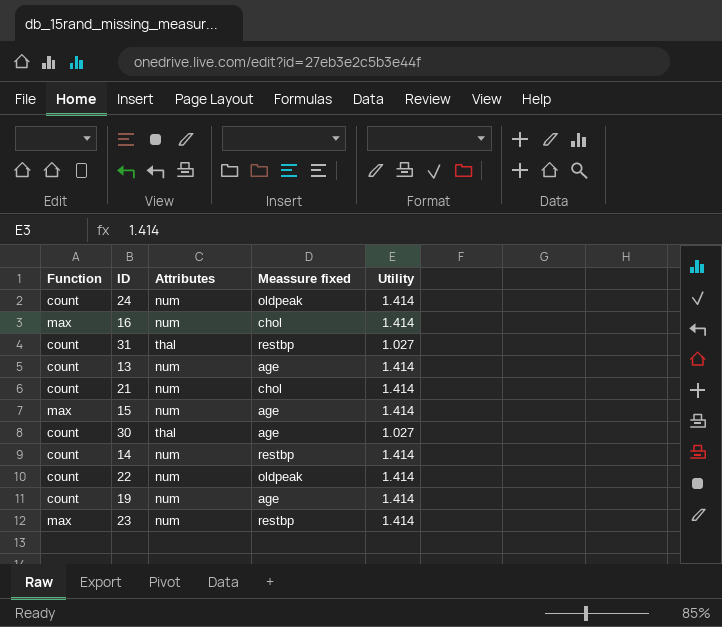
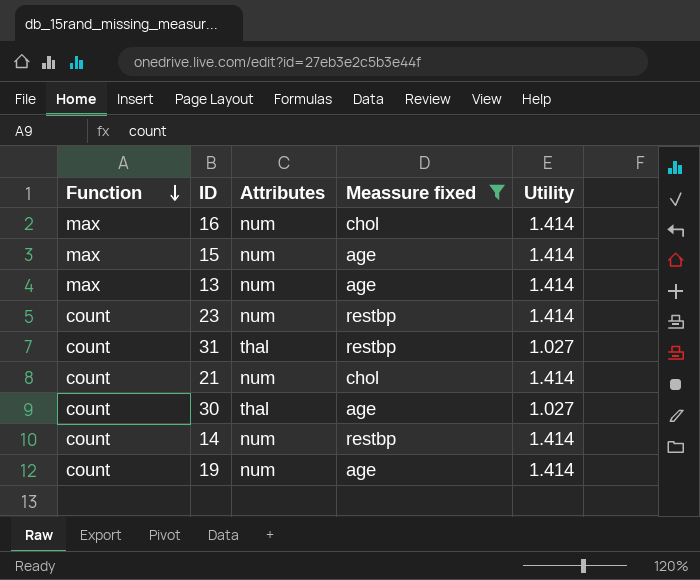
filter: none -> Meassure fixed != oldpeak
row order: none -> Function descending
13 | Function: count -> max
23 | Function: max -> count

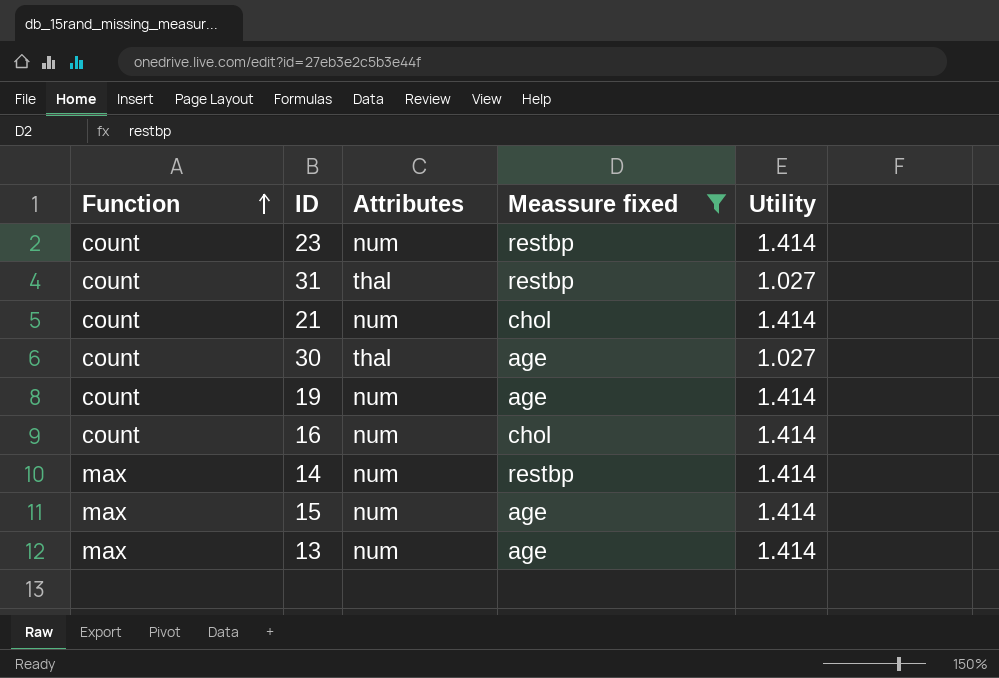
row order: Function descending -> Function ascending
16 | Function: max -> count
14 | Function: count -> max

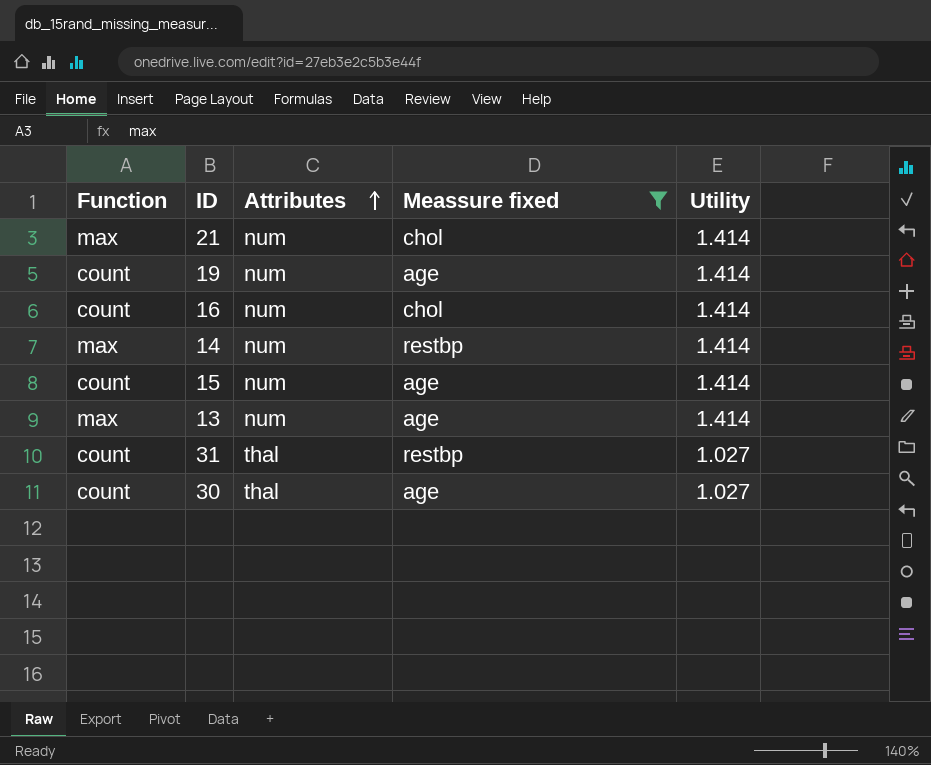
row order: Function ascending -> Attributes ascending
row 23: count | num | restbp | 1.414 -> none
21 | Function: count -> max
15 | Function: max -> count

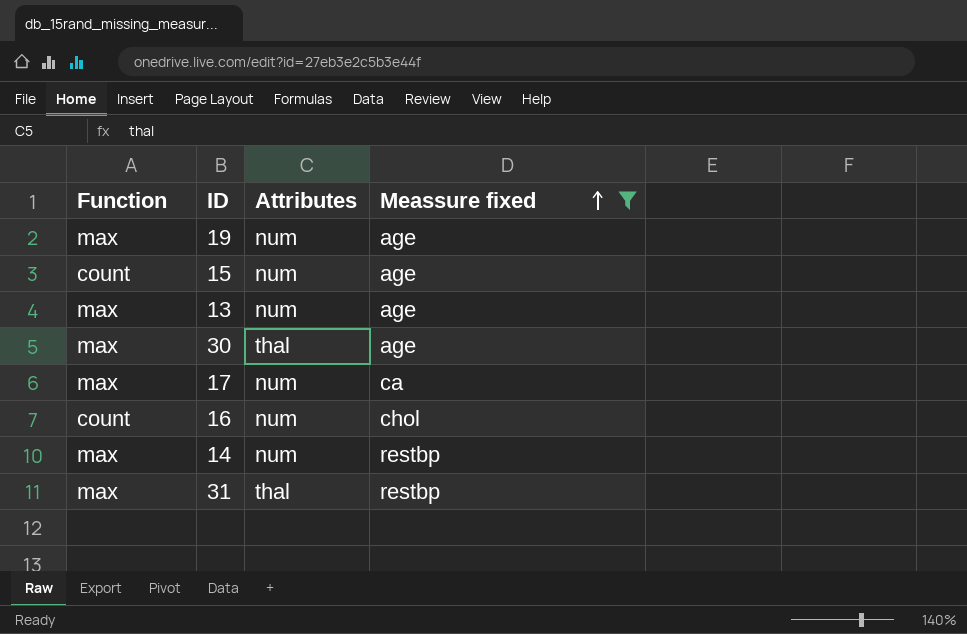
row order: Attributes ascending -> Meassure fixed ascending
column Utility | position: 5 -> none
row 21: max | num | chol | 1.414 -> none
19 | Function: count -> max
30 | Function: count -> max
row 17: none -> max | num | ca
31 | Function: count -> max

